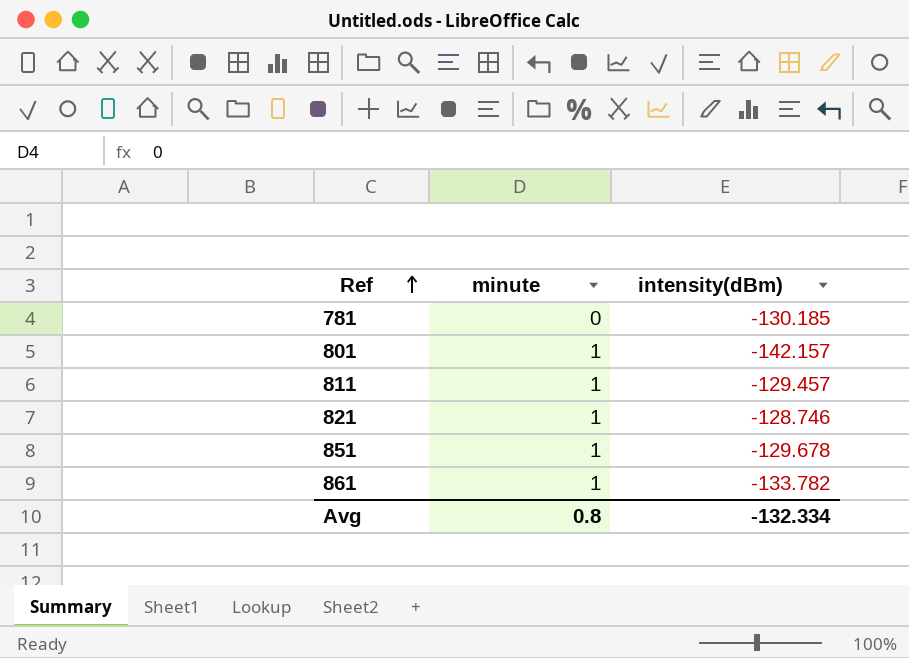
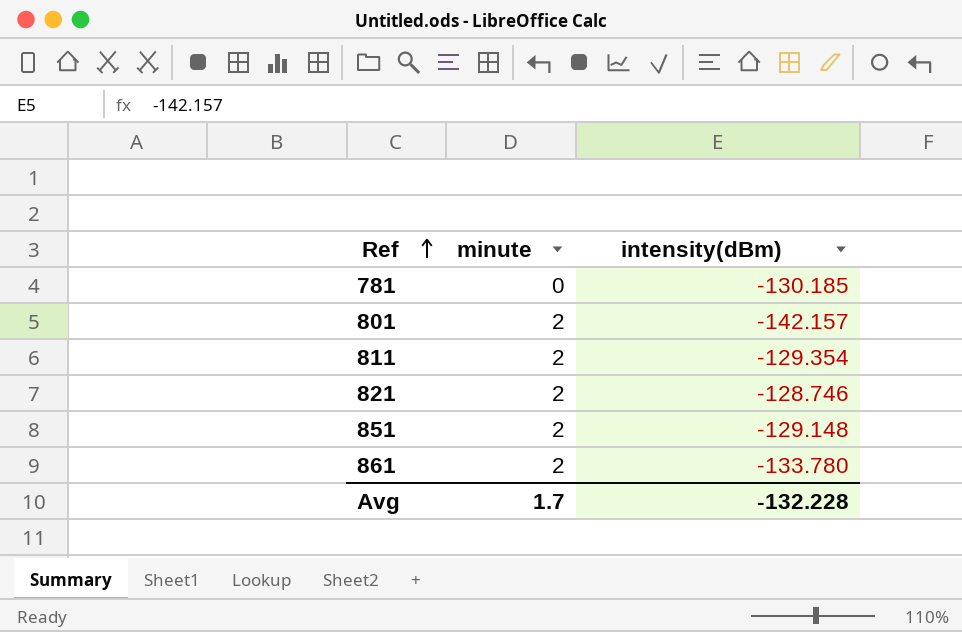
801 | minute: 1 -> 2
811 | minute: 1 -> 2
811 | intensity(dBm): -129.457 -> -129.354
821 | minute: 1 -> 2
851 | minute: 1 -> 2
851 | intensity(dBm): -129.678 -> -129.148
861 | minute: 1 -> 2
861 | intensity(dBm): -133.782 -> -133.780
Avg | minute: 0.8 -> 1.7
Avg | intensity(dBm): -132.334 -> -132.228

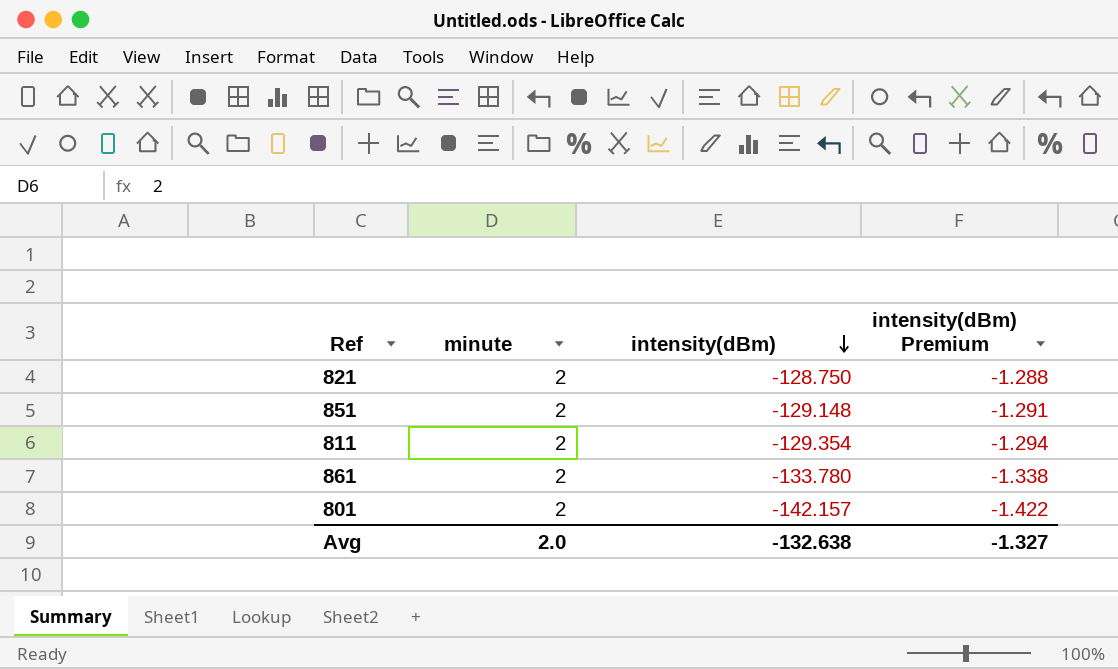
row order: Ref ascending -> intensity(dBm) descending
column intensity(dBm) Premium | formula: none -> [intensity(dBm)] * 0.01
row 781: 0 | -130.185 -> none
821 | intensity(dBm): -128.746 -> -128.750
Avg | minute: 1.7 -> 2.0
Avg | intensity(dBm): -132.228 -> -132.638

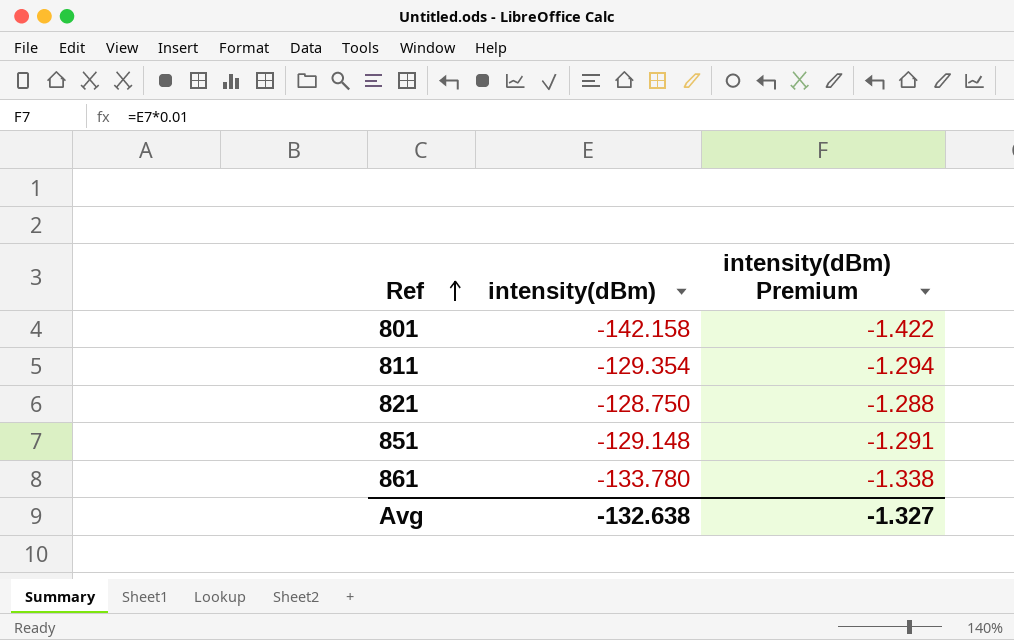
row order: intensity(dBm) descending -> Ref ascending
column minute | position: 2 -> none
801 | intensity(dBm): -142.157 -> -142.158

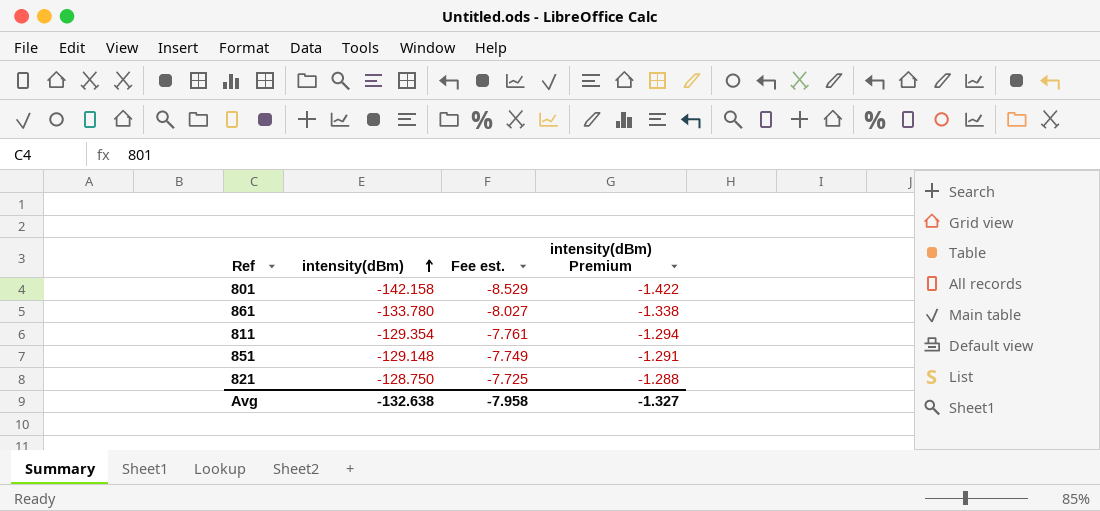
row order: Ref ascending -> intensity(dBm) ascending
column Fee est. | formula: none -> [intensity(dBm)] * 0.06

